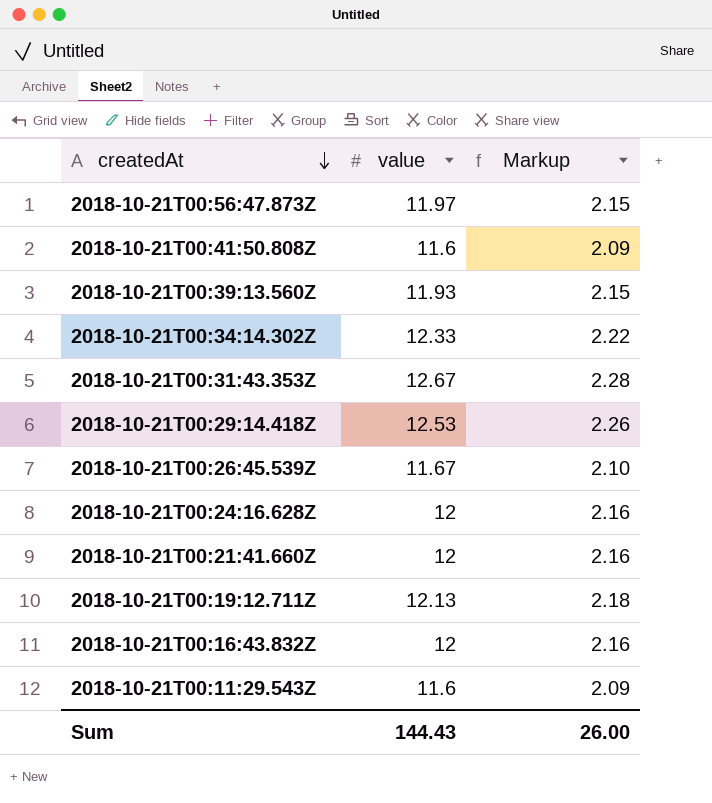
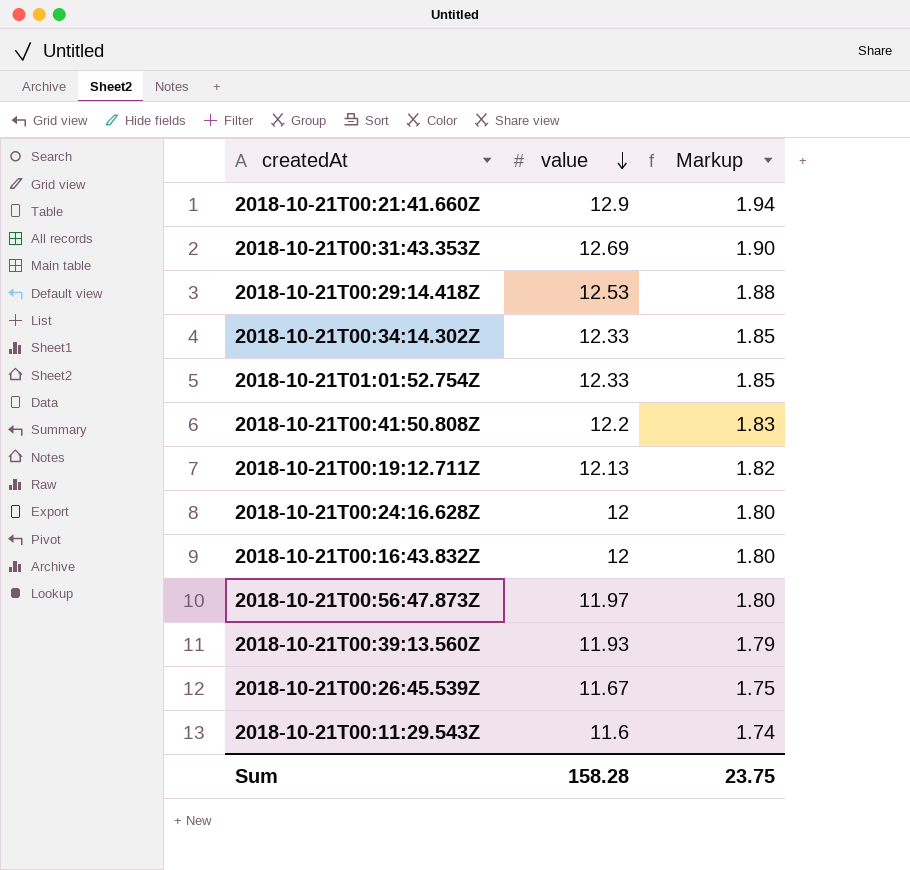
row order: createdAt descending -> value descending
column Markup | formula: [value] * 0.18 -> [value] * 0.15
2018-10-21T00:21:41.660Z | value: 12 -> 12.9
2018-10-21T00:31:43.353Z | value: 12.67 -> 12.69
row 2018-10-21T01:01:52.754Z: none -> 12.33 | 1.85
2018-10-21T00:41:50.808Z | value: 11.6 -> 12.2
Sum | value: 144.43 -> 158.28
Sum | Markup: 26.00 -> 23.75

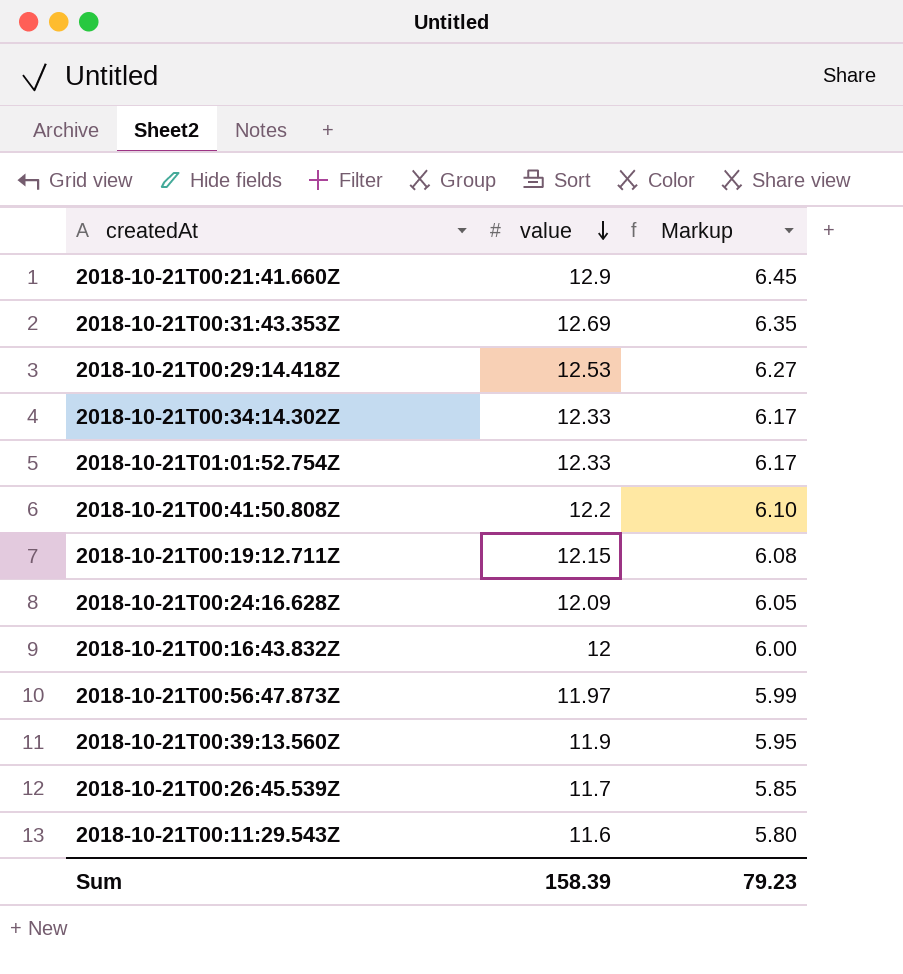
column Markup | formula: [value] * 0.15 -> [value] * 0.5
2018-10-21T00:19:12.711Z | value: 12.13 -> 12.15
2018-10-21T00:24:16.628Z | value: 12 -> 12.09
2018-10-21T00:39:13.560Z | value: 11.93 -> 11.9
2018-10-21T00:26:45.539Z | value: 11.67 -> 11.7
Sum | value: 158.28 -> 158.39
Sum | Markup: 23.75 -> 79.23

